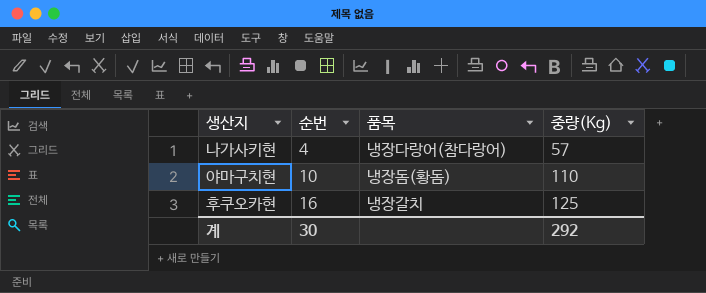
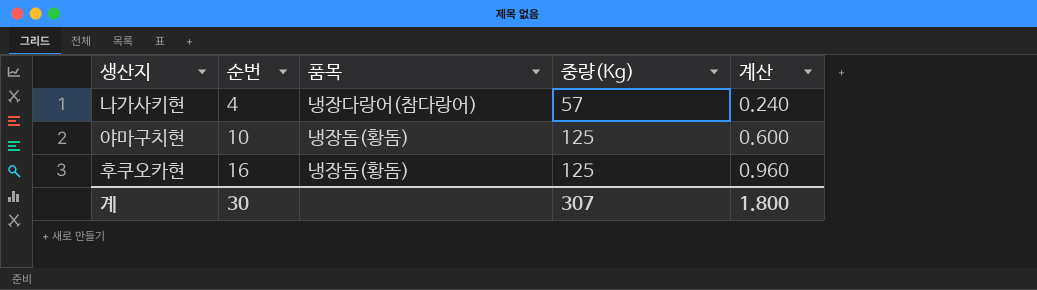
column 계산 | formula: none -> [순번] * 0.06
야마구치현 | 중량(Kg): 110 -> 125
후쿠오카현 | 품목: 냉장갈치 -> 냉장돔(황돔)
계 | 중량(Kg): 292 -> 307

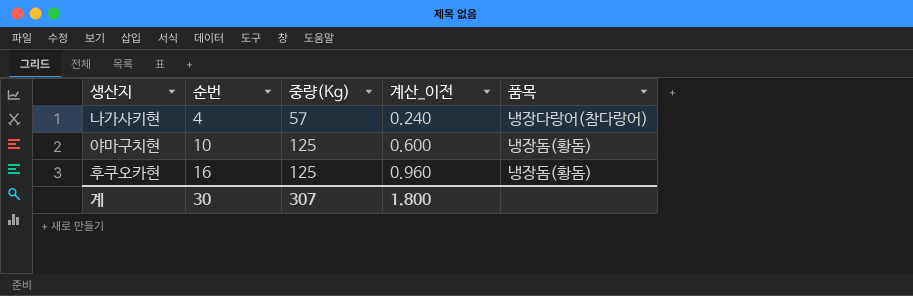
column name: 계산 -> 계산_이전
column 품목 | position: 3 -> 5

